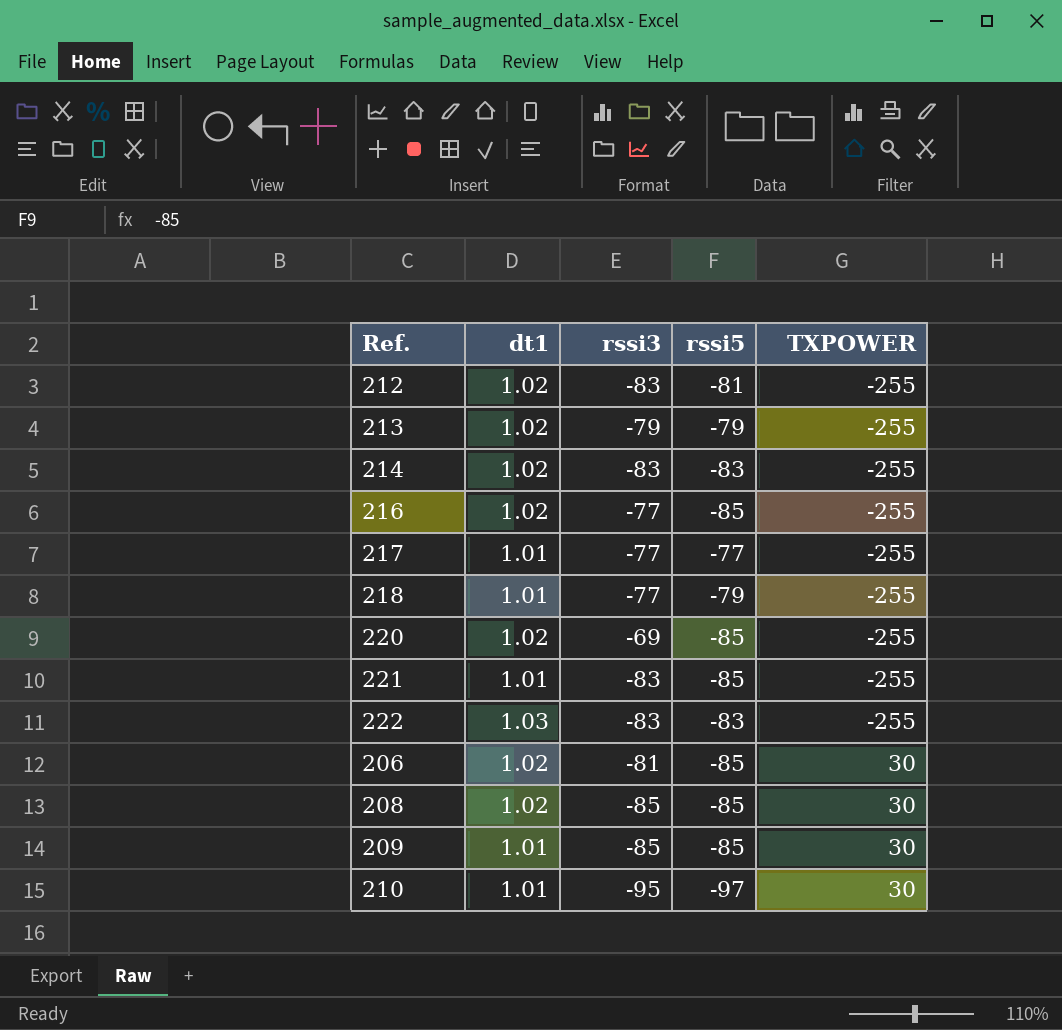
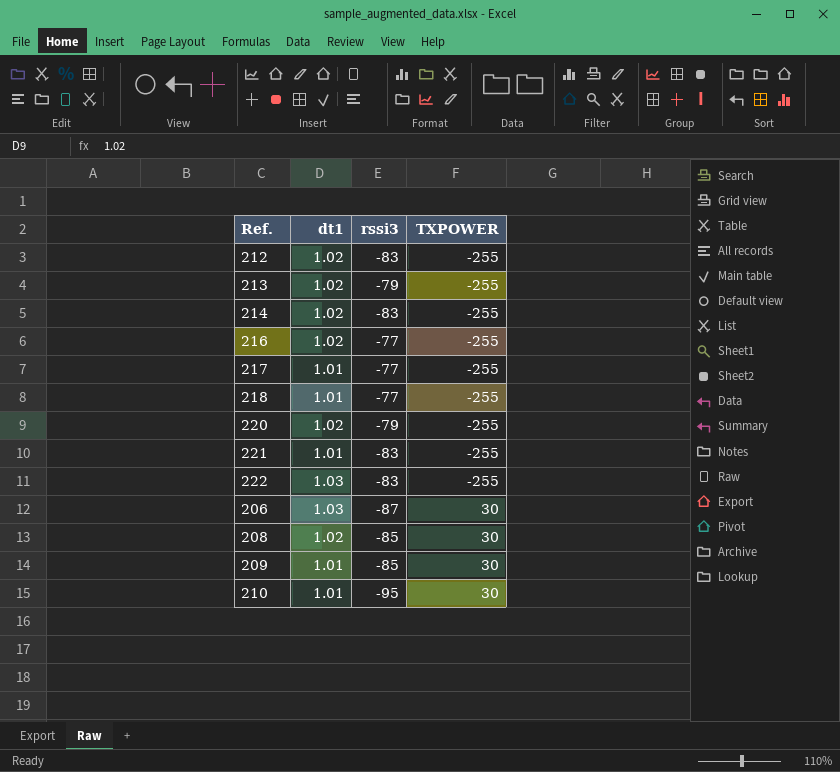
column rssi5 | position: 4 -> none
220 | rssi3: -69 -> -79
206 | dt1: 1.02 -> 1.03
206 | rssi3: -81 -> -87

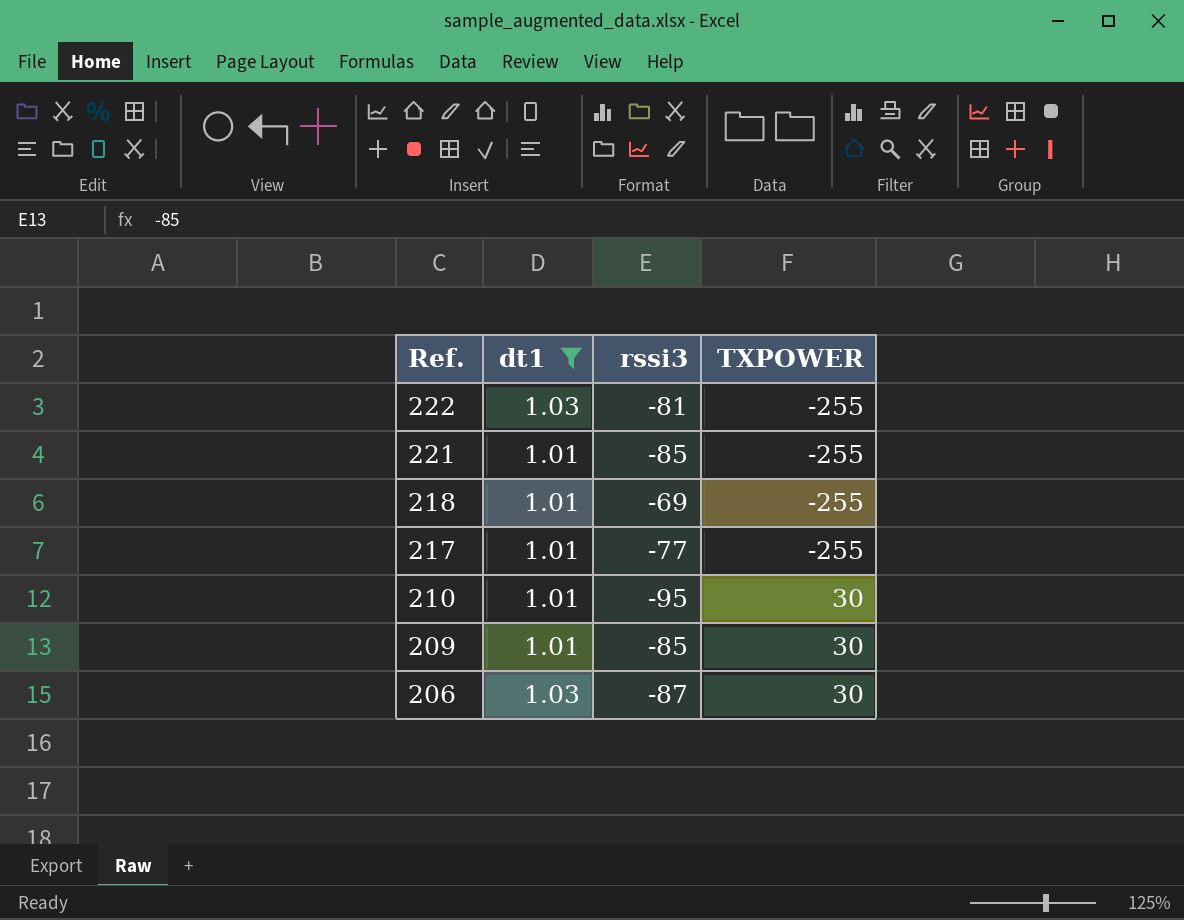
filter: none -> dt1 != 1.02
row order: TXPOWER ascending -> Ref. descending
222 | rssi3: -83 -> -81
221 | rssi3: -83 -> -85
218 | rssi3: -77 -> -69

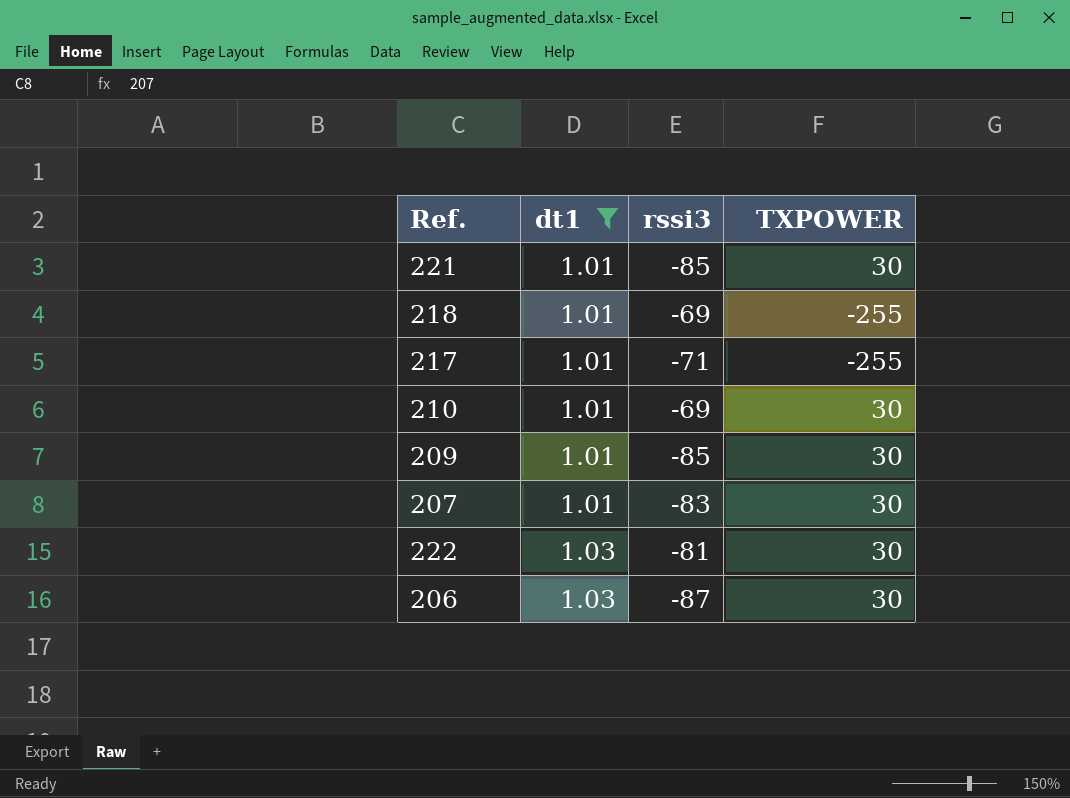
row order: Ref. descending -> dt1 ascending
221 | TXPOWER: -255 -> 30
217 | rssi3: -77 -> -71
210 | rssi3: -95 -> -69
row 207: none -> 1.01 | -83 | 30
222 | TXPOWER: -255 -> 30

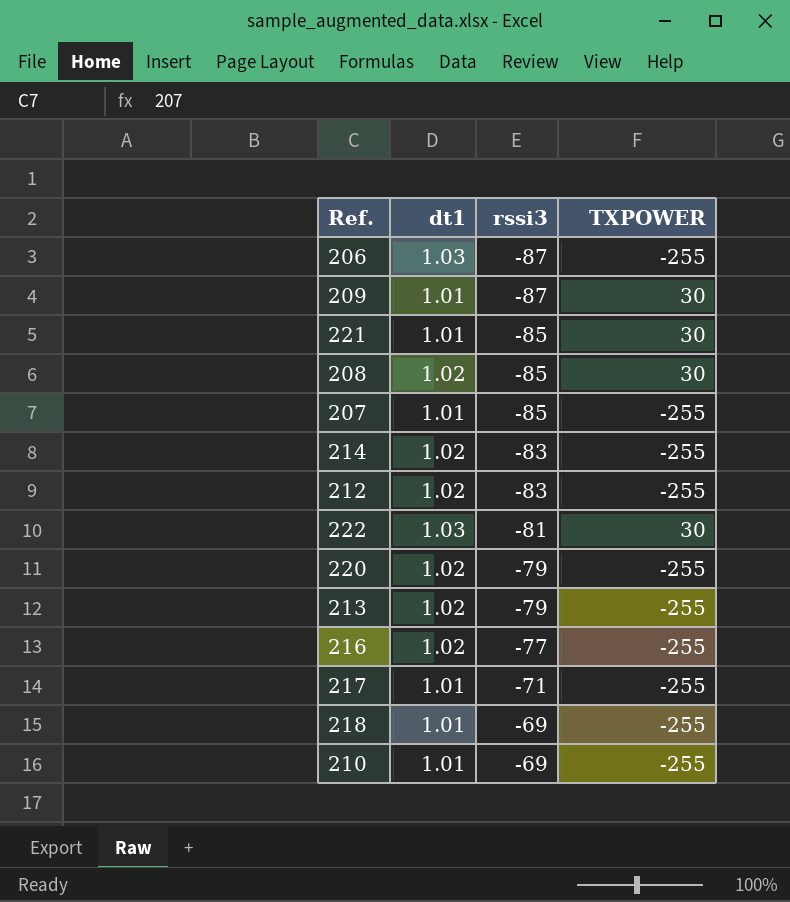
filter: dt1 != 1.02 -> none
row order: dt1 ascending -> rssi3 ascending
206 | TXPOWER: 30 -> -255
209 | rssi3: -85 -> -87
207 | rssi3: -83 -> -85
207 | TXPOWER: 30 -> -255
210 | TXPOWER: 30 -> -255

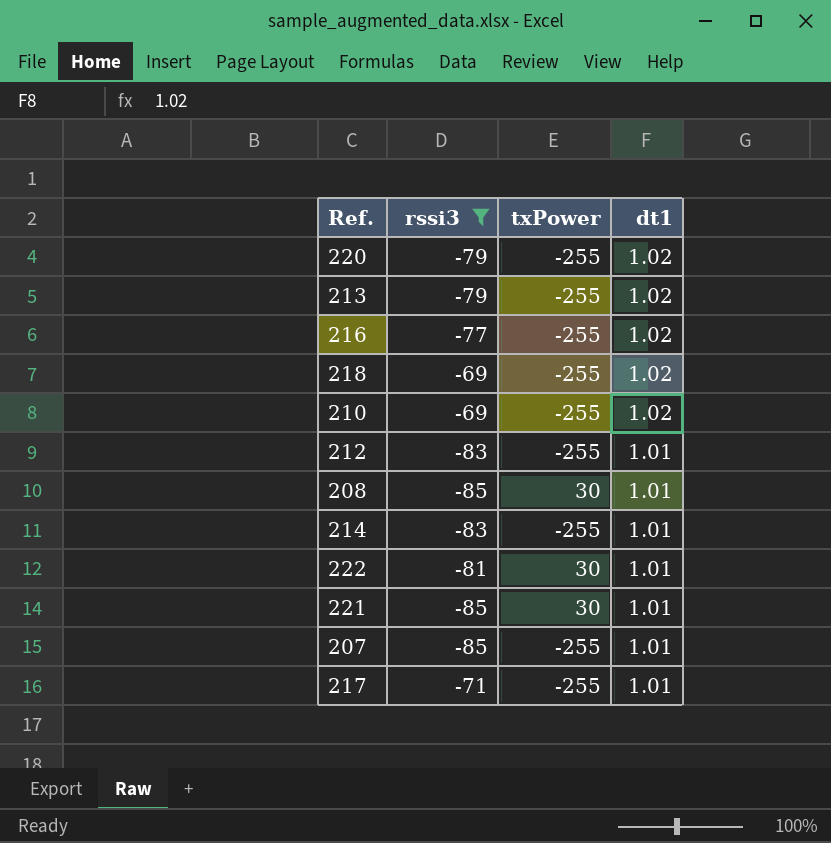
filter: none -> rssi3 != -87
row order: rssi3 ascending -> dt1 descending
column name: TXPOWER -> txPower
column dt1 | position: 2 -> 4
218 | dt1: 1.01 -> 1.02
210 | dt1: 1.01 -> 1.02
212 | dt1: 1.02 -> 1.01
208 | dt1: 1.02 -> 1.01
214 | dt1: 1.02 -> 1.01
222 | dt1: 1.03 -> 1.01

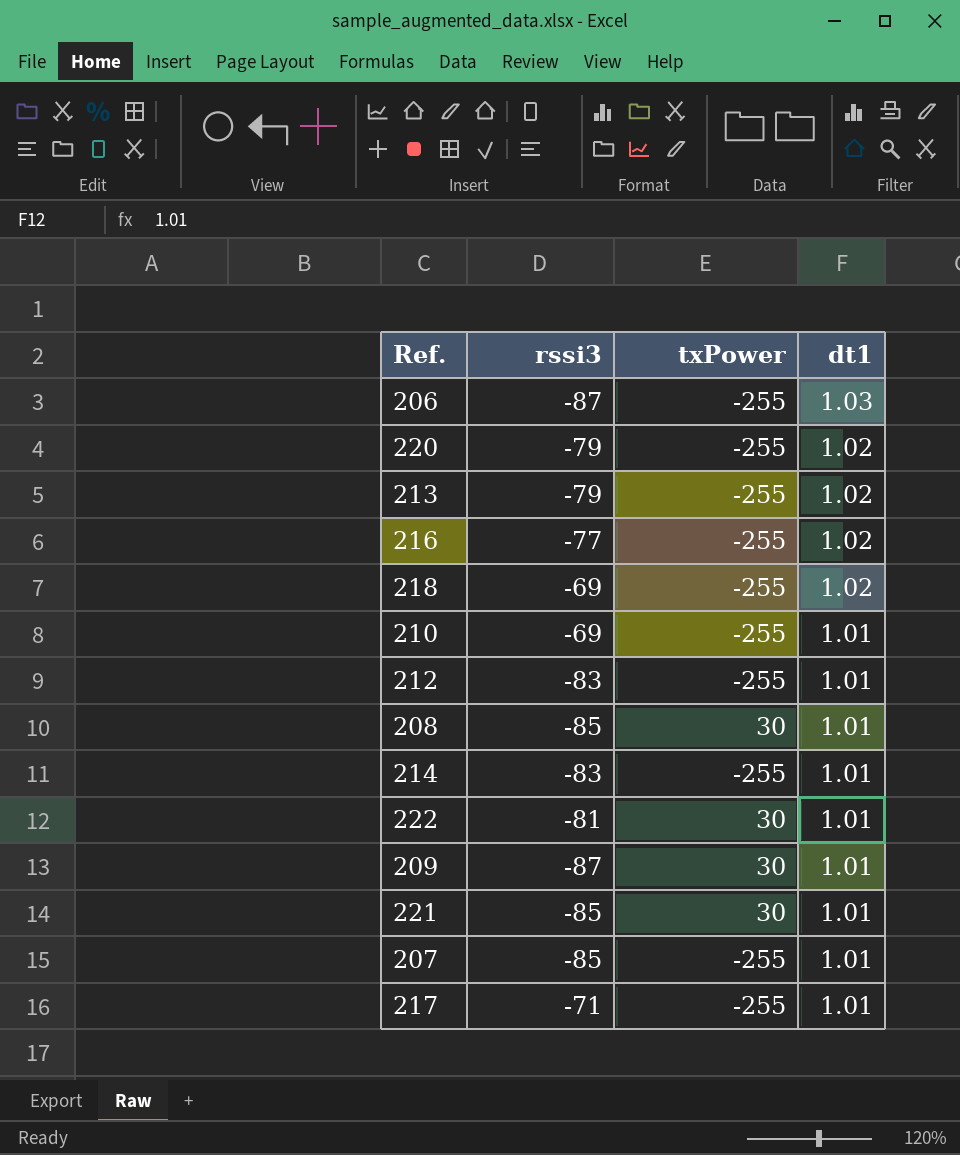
filter: rssi3 != -87 -> none
210 | dt1: 1.02 -> 1.01

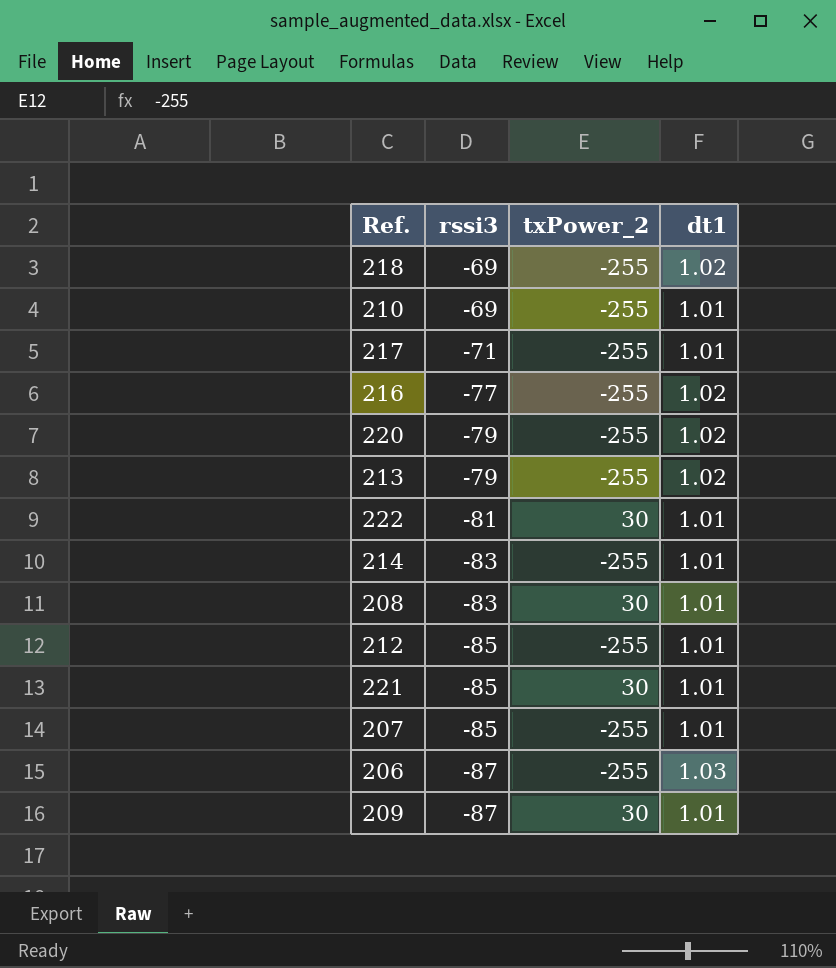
row order: dt1 descending -> rssi3 descending
column name: txPower -> txPower_2
208 | rssi3: -85 -> -83
212 | rssi3: -83 -> -85

